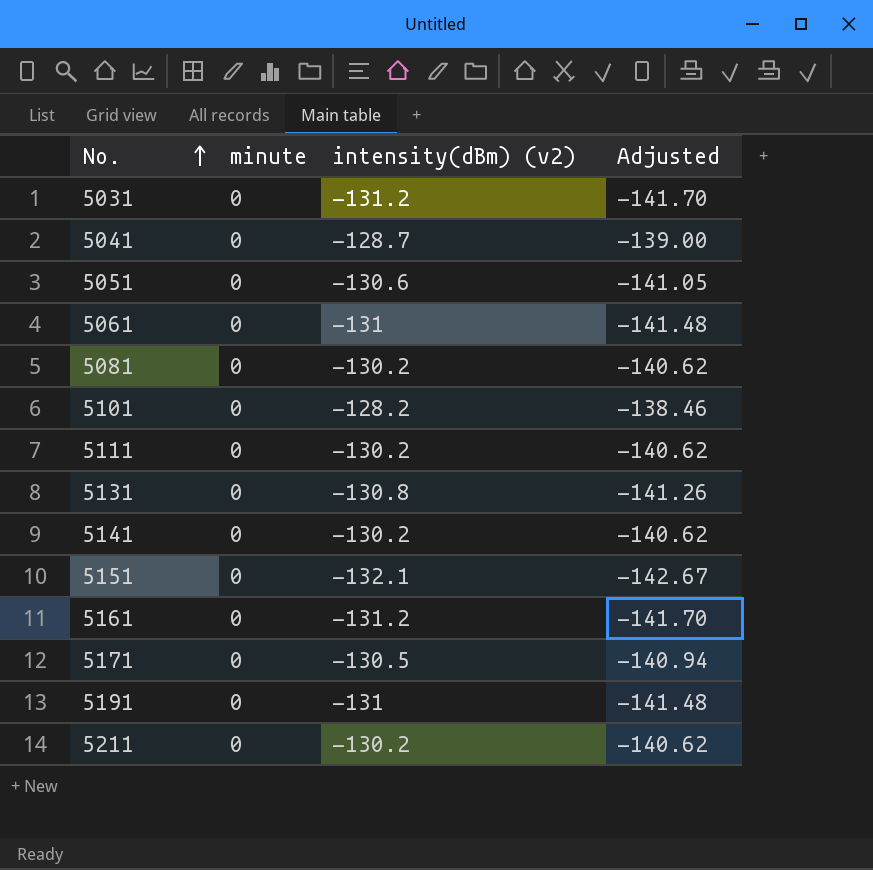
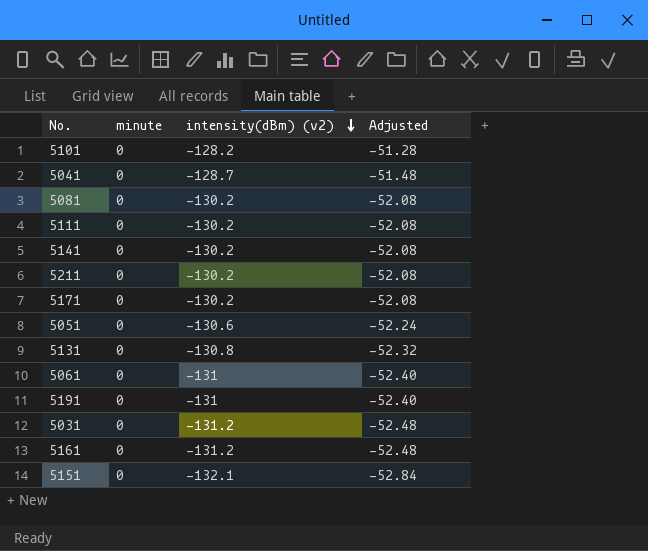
row order: No. ascending -> intensity(dBm) (v2) descending
column Adjusted | formula: [intensity(dBm) (v2)] * 1.08 -> [intensity(dBm) (v2)] * 0.4
5171 | intensity(dBm) (v2): -130.5 -> -130.2

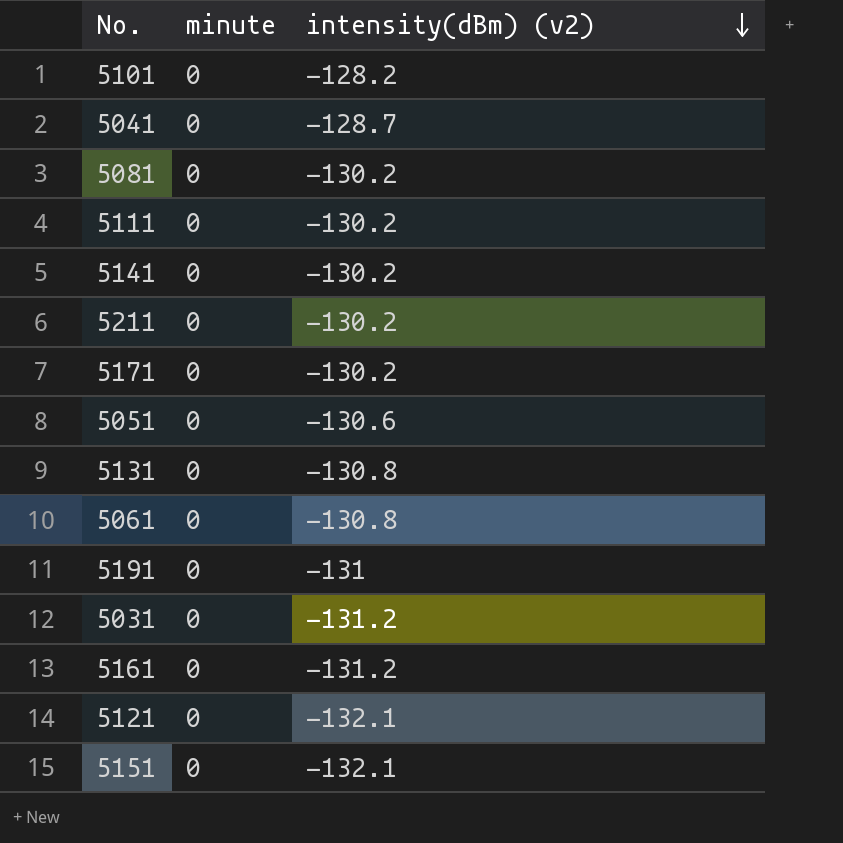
column Adjusted | formula: [intensity(dBm) (v2)] * 0.4 -> none
5061 | intensity(dBm) (v2): -131 -> -130.8
row 5121: none -> 0 | -132.1

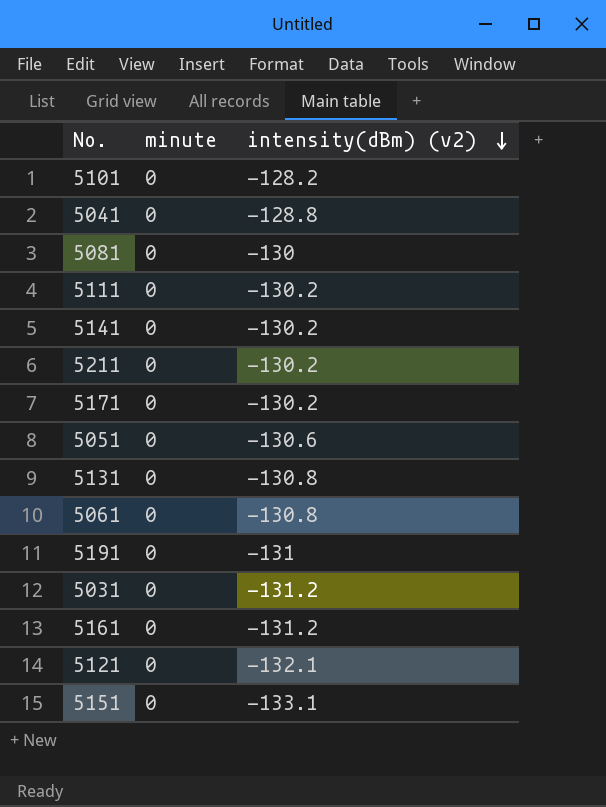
5041 | intensity(dBm) (v2): -128.7 -> -128.8
5081 | intensity(dBm) (v2): -130.2 -> -130
5151 | intensity(dBm) (v2): -132.1 -> -133.1

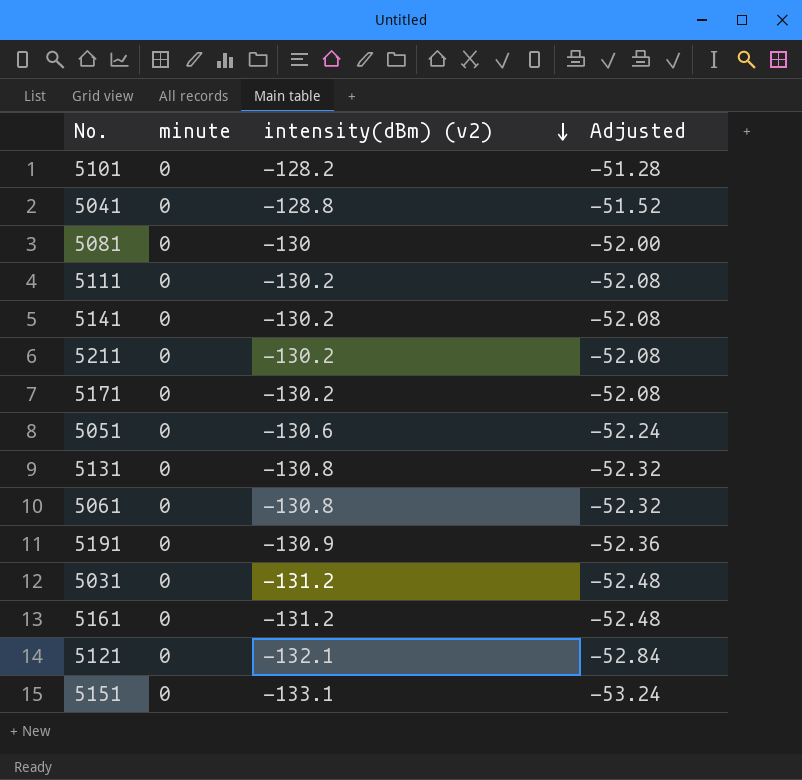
column Adjusted | formula: none -> [intensity(dBm) (v2)] * 0.4
5191 | intensity(dBm) (v2): -131 -> -130.9

